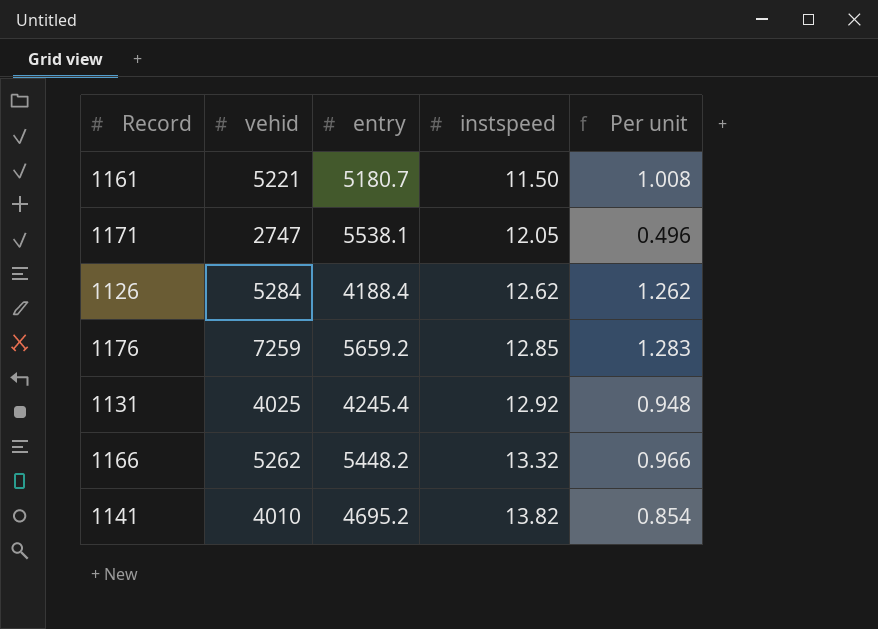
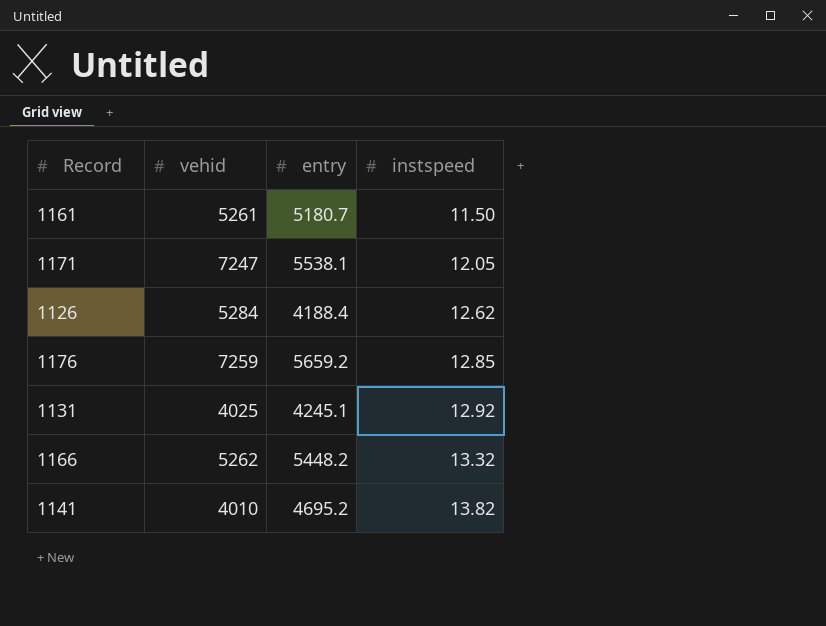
column Per unit | formula: [vehid] / [entry] -> none
1161 | vehid: 5221 -> 5261
1171 | vehid: 2747 -> 7247
1131 | entry: 4245.4 -> 4245.1

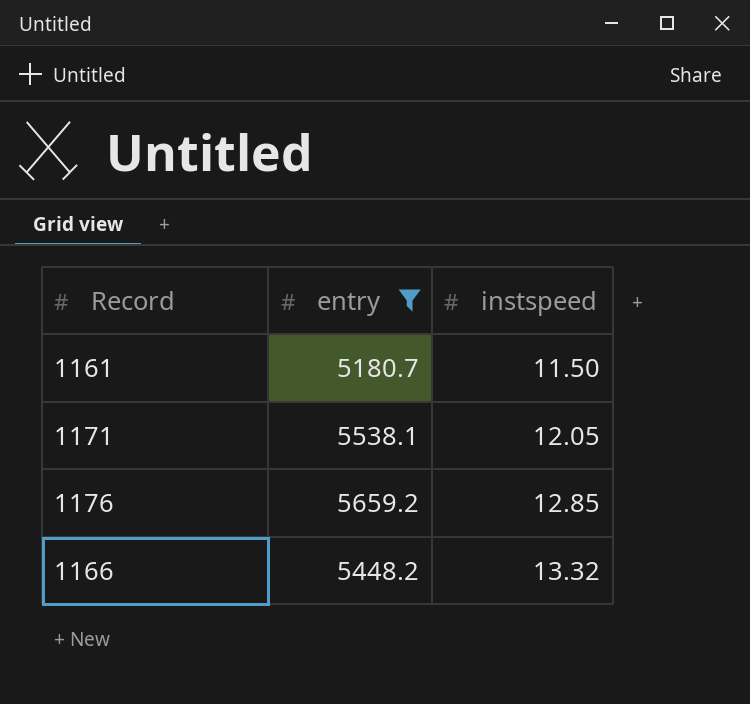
filter: none -> entry >= 5180.7
column vehid | position: 2 -> none

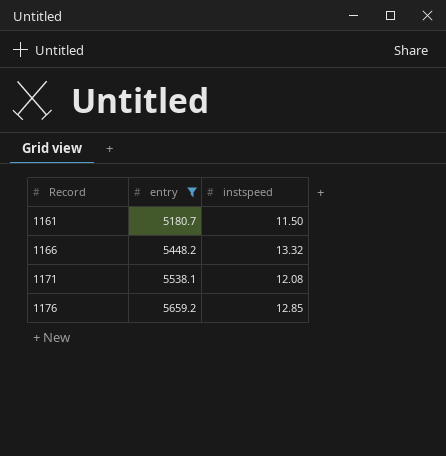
row order: instspeed ascending -> Record ascending
1171 | instspeed: 12.05 -> 12.08

